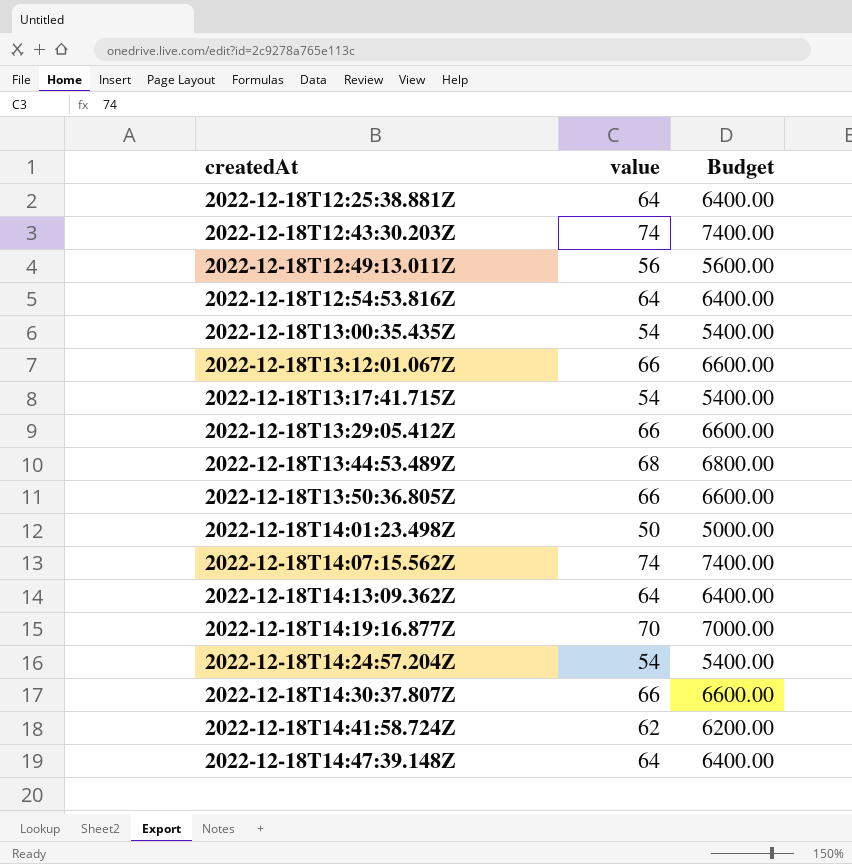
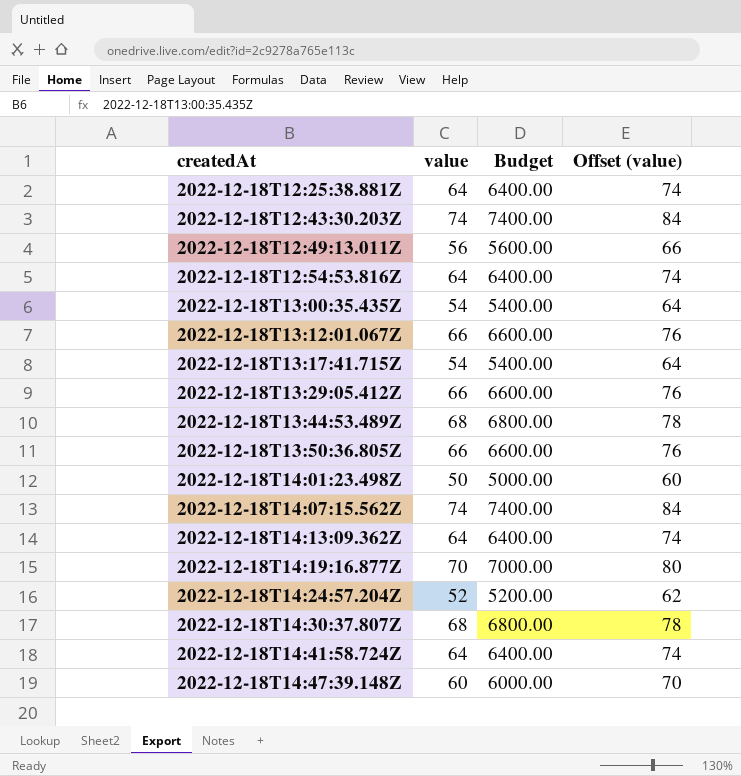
column Offset (value) | formula: none -> [value] + 10
2022-12-18T14:24:57.204Z | value: 54 -> 52
2022-12-18T14:24:57.204Z | Budget: 5400.00 -> 5200.00
2022-12-18T14:30:37.807Z | value: 66 -> 68
2022-12-18T14:30:37.807Z | Budget: 6600.00 -> 6800.00
2022-12-18T14:41:58.724Z | value: 62 -> 64
2022-12-18T14:41:58.724Z | Budget: 6200.00 -> 6400.00
2022-12-18T14:47:39.148Z | value: 64 -> 60
2022-12-18T14:47:39.148Z | Budget: 6400.00 -> 6000.00

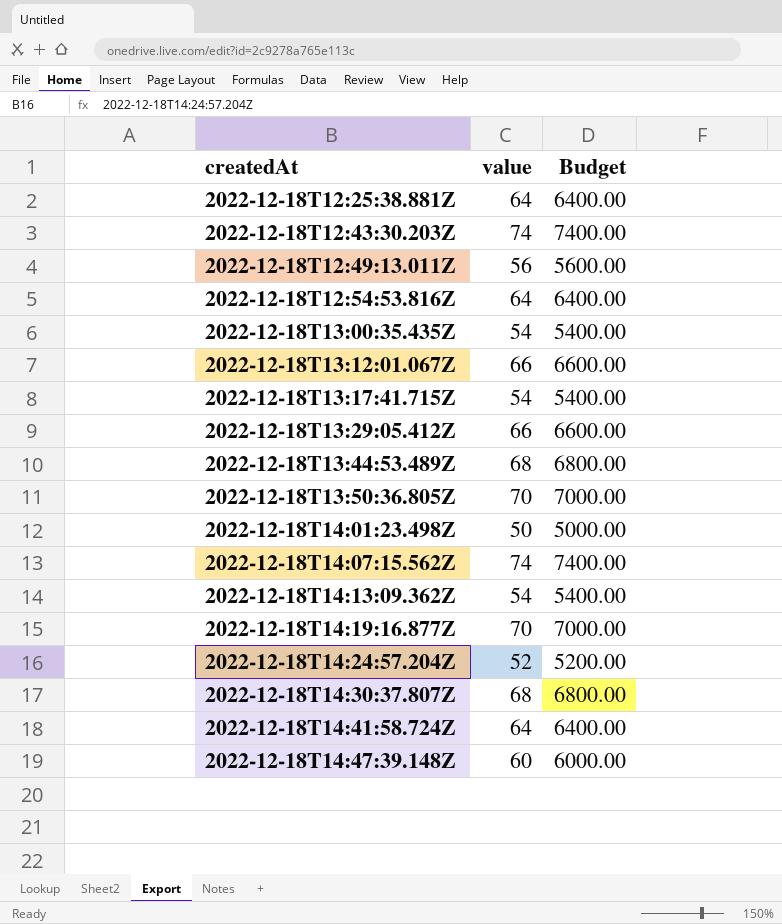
column Offset (value) | formula: [value] + 10 -> none
2022-12-18T13:50:36.805Z | value: 66 -> 70
2022-12-18T13:50:36.805Z | Budget: 6600.00 -> 7000.00
2022-12-18T14:13:09.362Z | value: 64 -> 54
2022-12-18T14:13:09.362Z | Budget: 6400.00 -> 5400.00

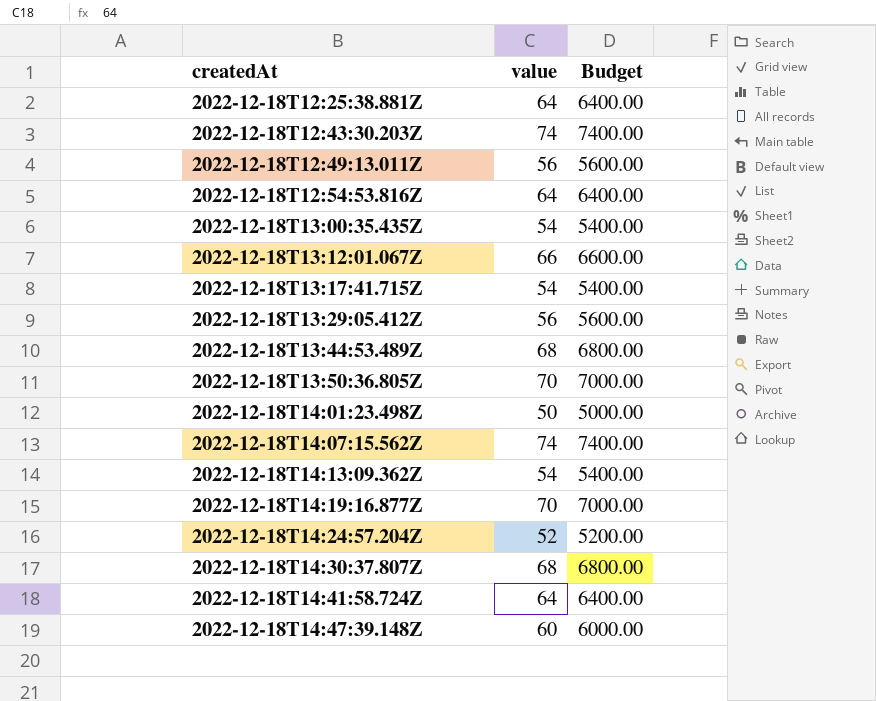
2022-12-18T13:29:05.412Z | value: 66 -> 56
2022-12-18T13:29:05.412Z | Budget: 6600.00 -> 5600.00

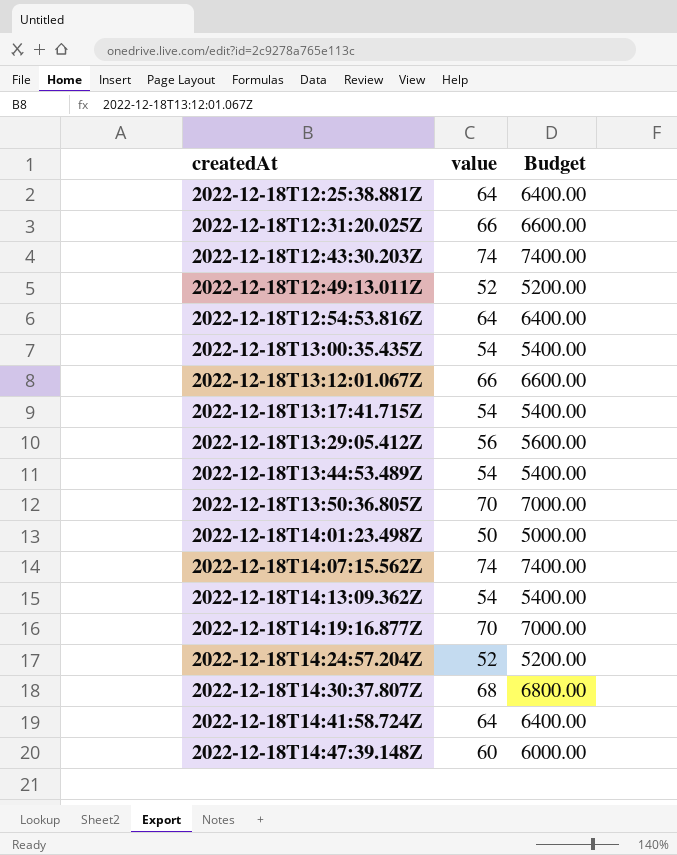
row 2022-12-18T12:31:20.025Z: none -> 66 | 6600.00
2022-12-18T12:49:13.011Z | value: 56 -> 52
2022-12-18T12:49:13.011Z | Budget: 5600.00 -> 5200.00
2022-12-18T13:44:53.489Z | value: 68 -> 54
2022-12-18T13:44:53.489Z | Budget: 6800.00 -> 5400.00

